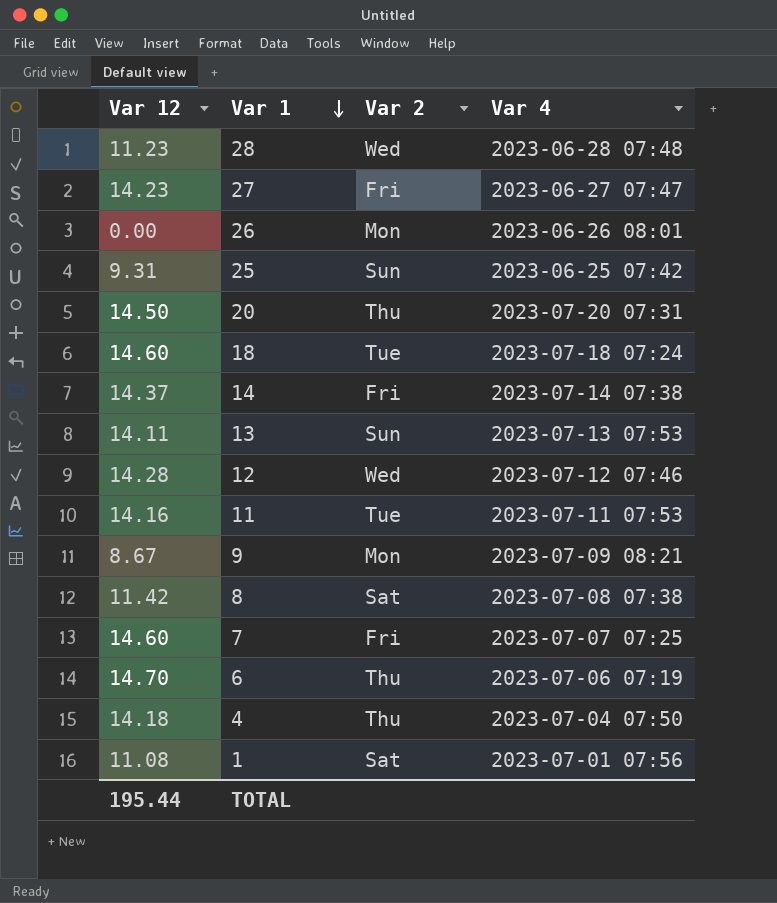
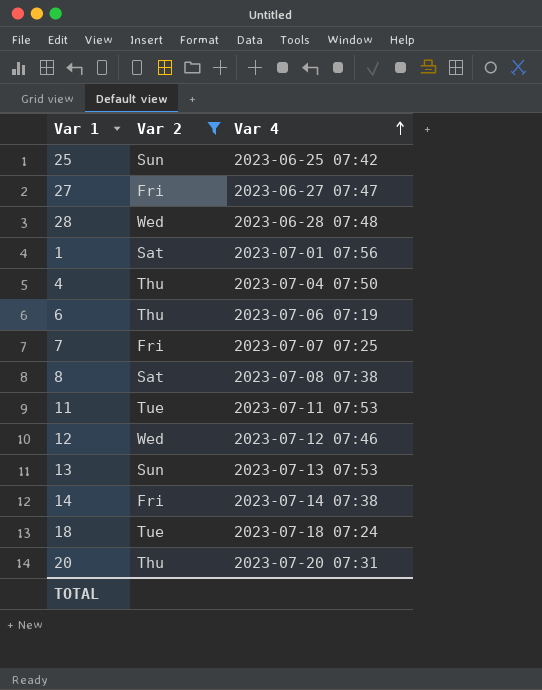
filter: none -> Var 2 != Mon
row order: Var 1 descending -> Var 4 ascending
column Var 12 | position: 1 -> none

